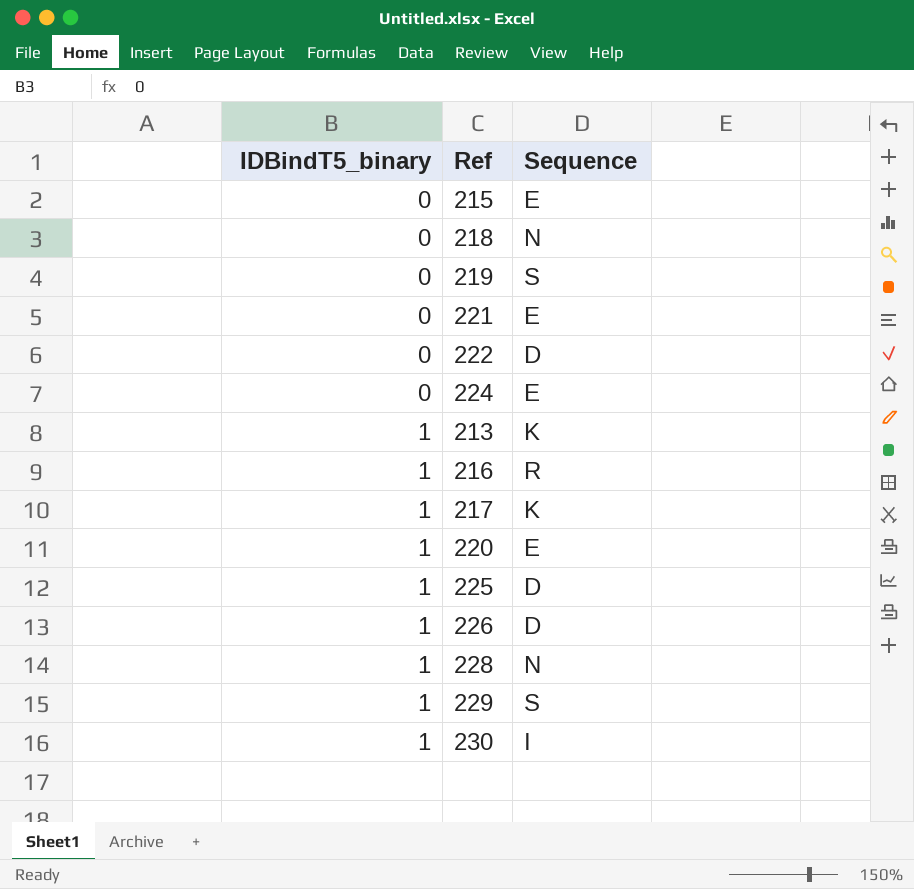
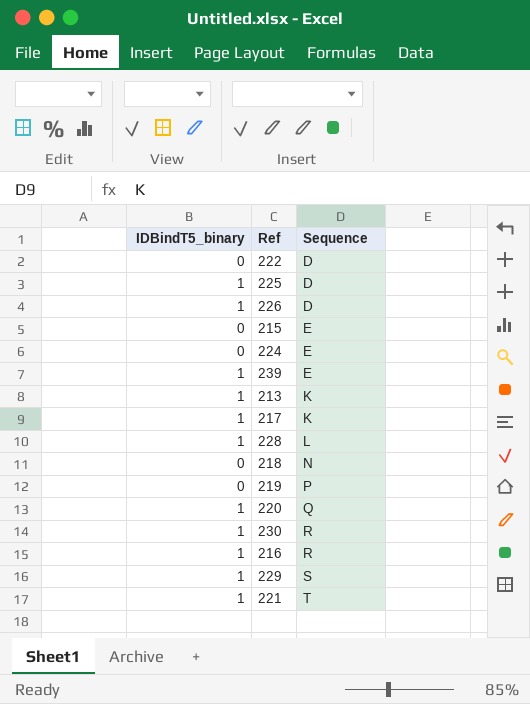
row order: IDBindT5_binary ascending -> Sequence ascending
row 239: none -> 1 | E
228 | Sequence: N -> L
219 | Sequence: S -> P
220 | Sequence: E -> Q
230 | Sequence: I -> R
221 | IDBindT5_binary: 0 -> 1
221 | Sequence: E -> T

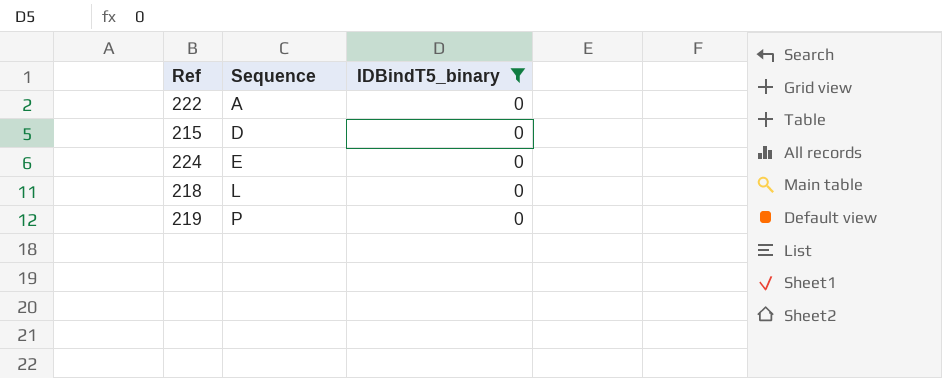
filter: none -> IDBindT5_binary = 0
column IDBindT5_binary | position: 1 -> 3
222 | Sequence: D -> A
215 | Sequence: E -> D
218 | Sequence: N -> L

